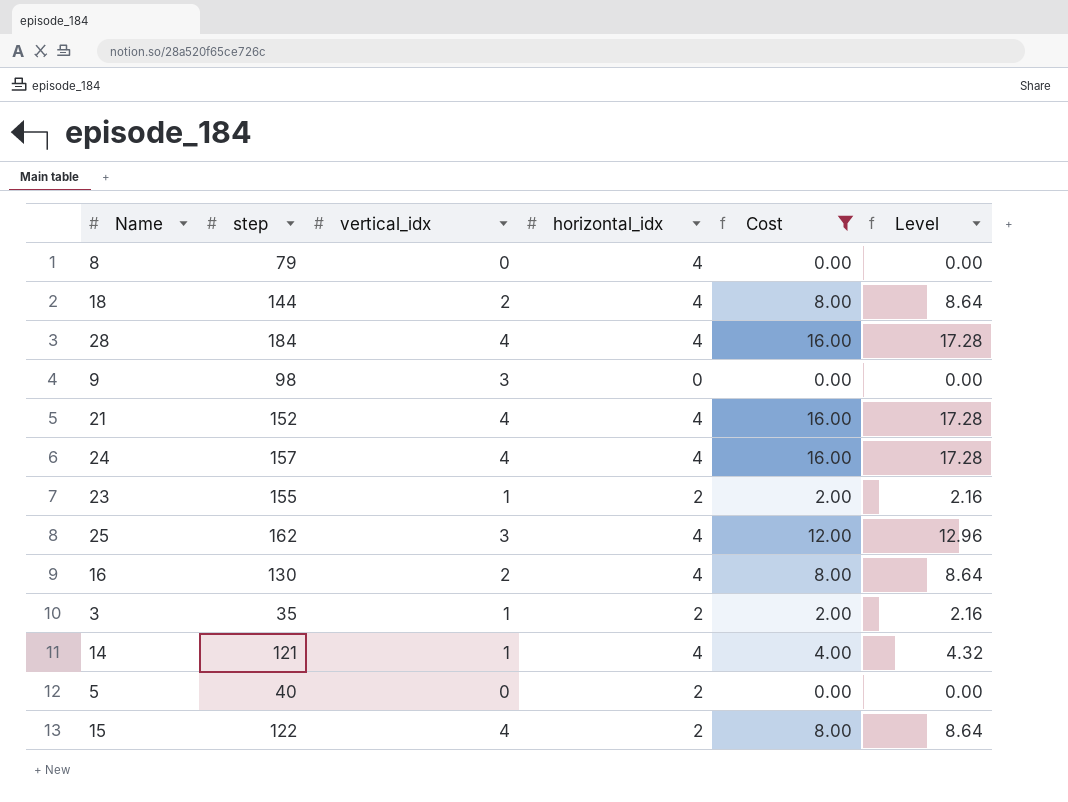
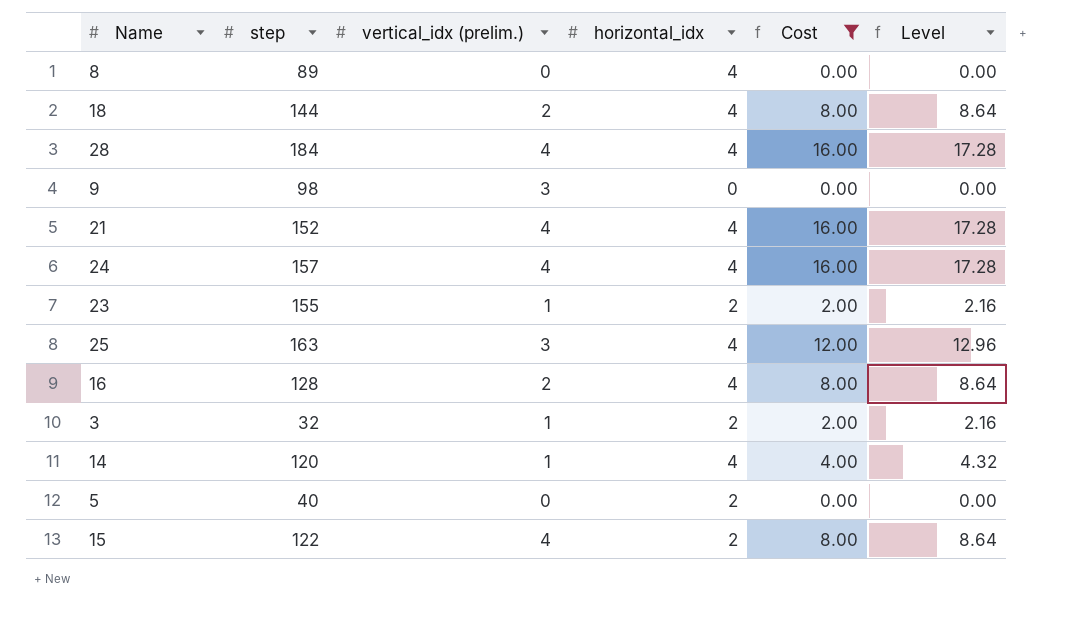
column name: vertical_idx -> vertical_idx (prelim.)
8 | step: 79 -> 89
25 | step: 162 -> 163
16 | step: 130 -> 128
3 | step: 35 -> 32
14 | step: 121 -> 120

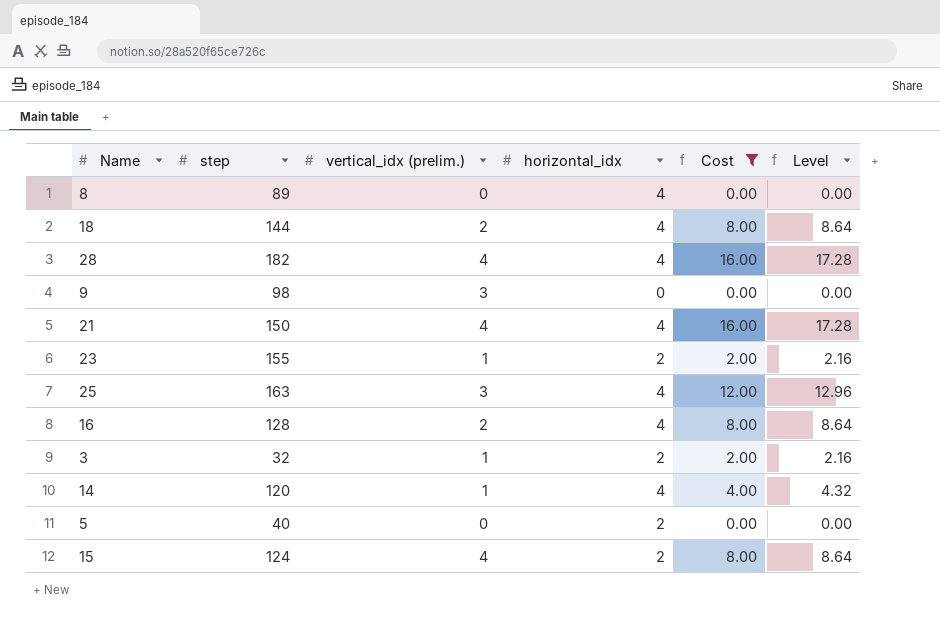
row 24: 157 | 4 | 4 | 16.00 | 17.28 -> none
28 | step: 184 -> 182
21 | step: 152 -> 150
15 | step: 122 -> 124

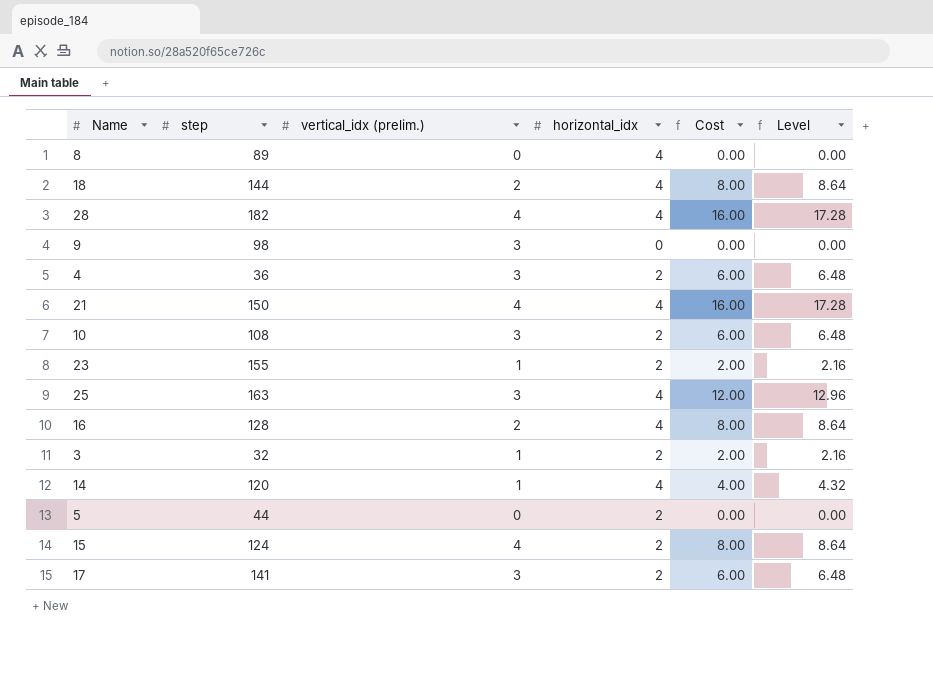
filter: Cost != 6.00 -> none
5 | step: 40 -> 44

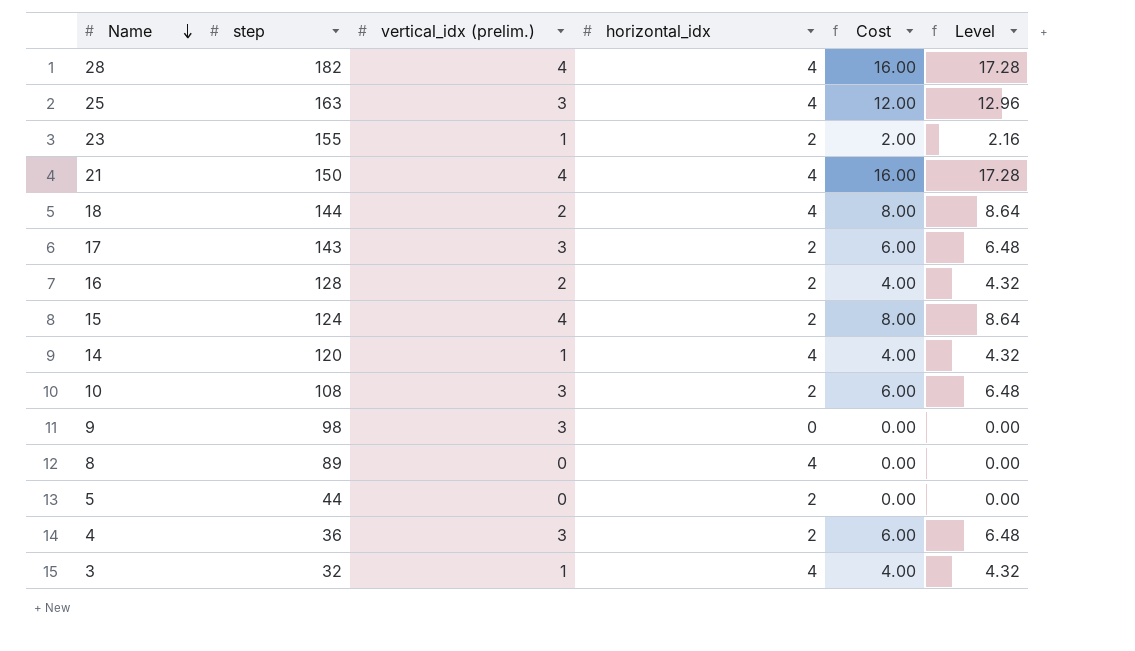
row order: none -> Name descending
17 | step: 141 -> 143
16 | horizontal_idx: 4 -> 2
16 | Cost: 8.00 -> 4.00
16 | Level: 8.64 -> 4.32
3 | horizontal_idx: 2 -> 4
3 | Cost: 2.00 -> 4.00
3 | Level: 2.16 -> 4.32

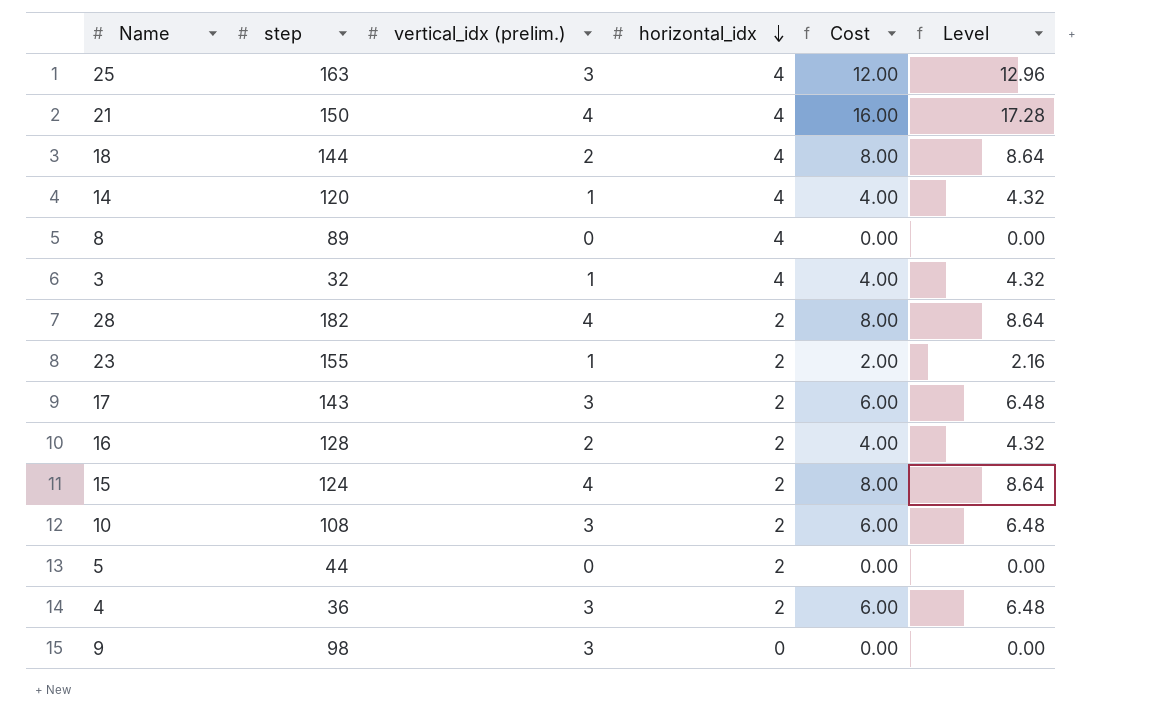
row order: Name descending -> horizontal_idx descending
28 | horizontal_idx: 4 -> 2
28 | Cost: 16.00 -> 8.00
28 | Level: 17.28 -> 8.64

